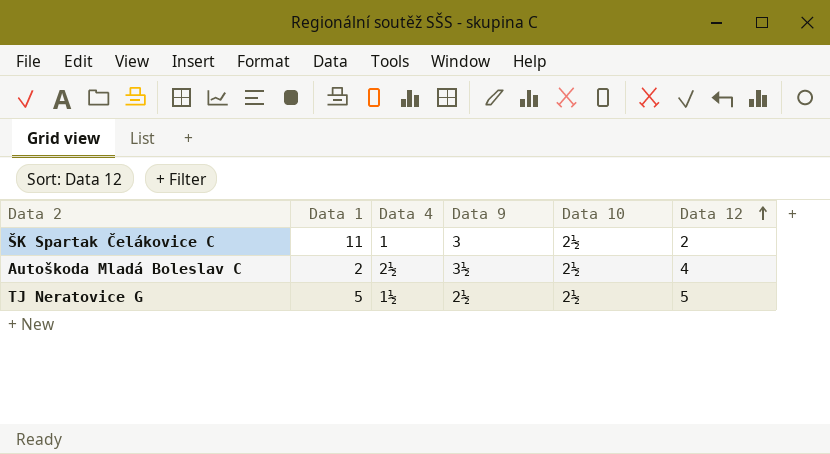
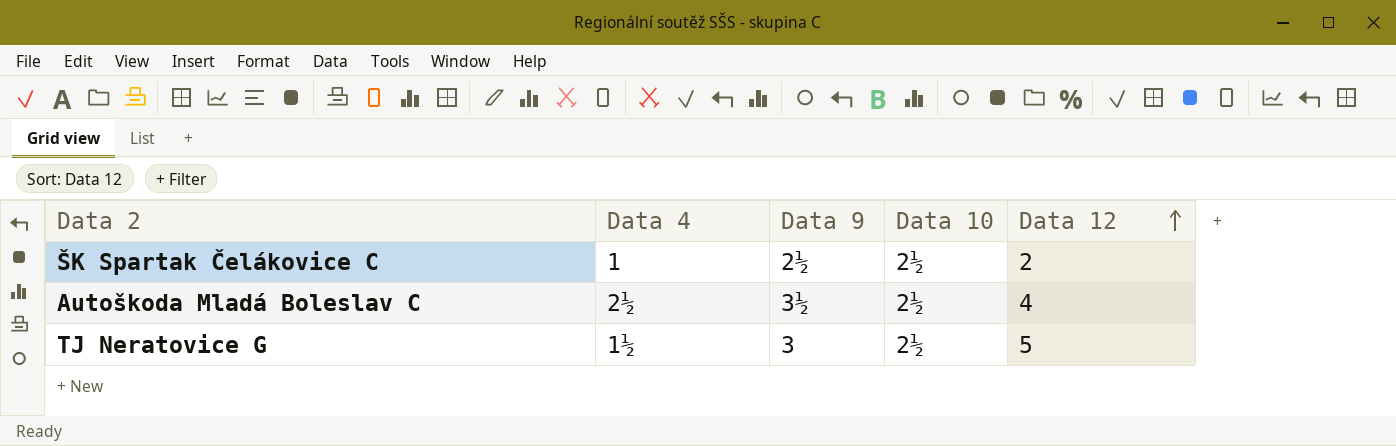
column Data 1 | position: 2 -> none
ŠK Spartak Čelákovice C | Data 9: 3 -> 2½
TJ Neratovice G | Data 9: 2½ -> 3

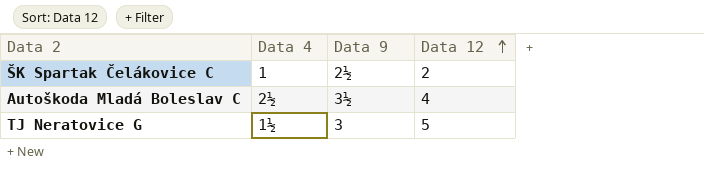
column Data 10 | position: 4 -> none

